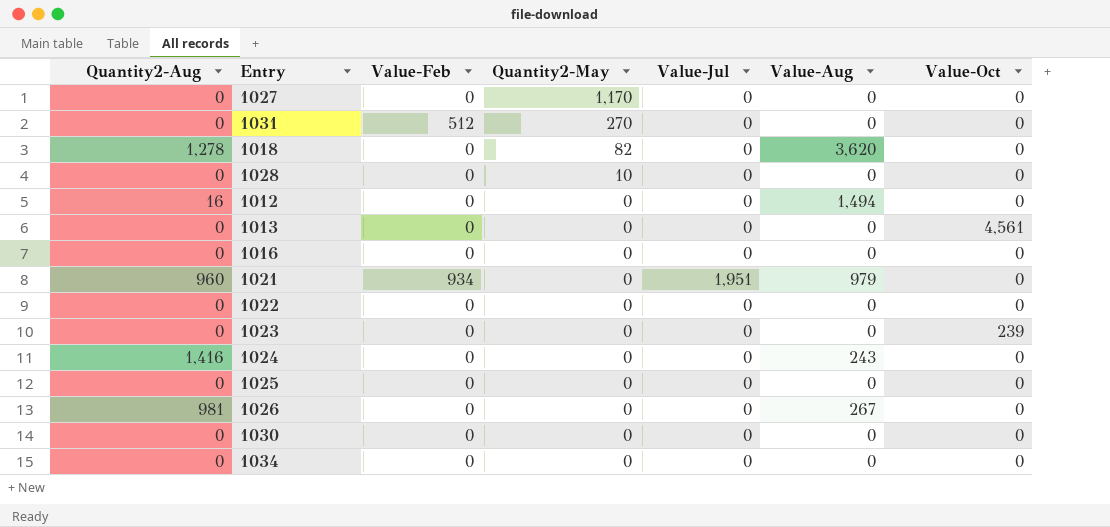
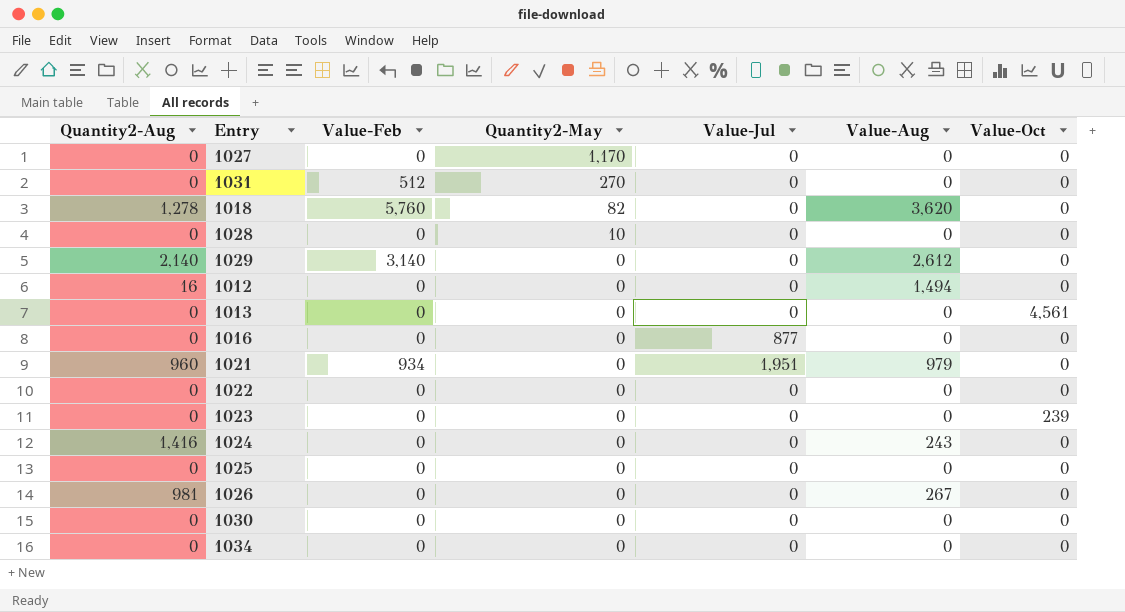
1018 | Value-Feb: 0 -> 5,760
row 1029: none -> 2,140 | 3,140 | 0 | 0 | 2,612 | 0
1016 | Value-Jul: 0 -> 877

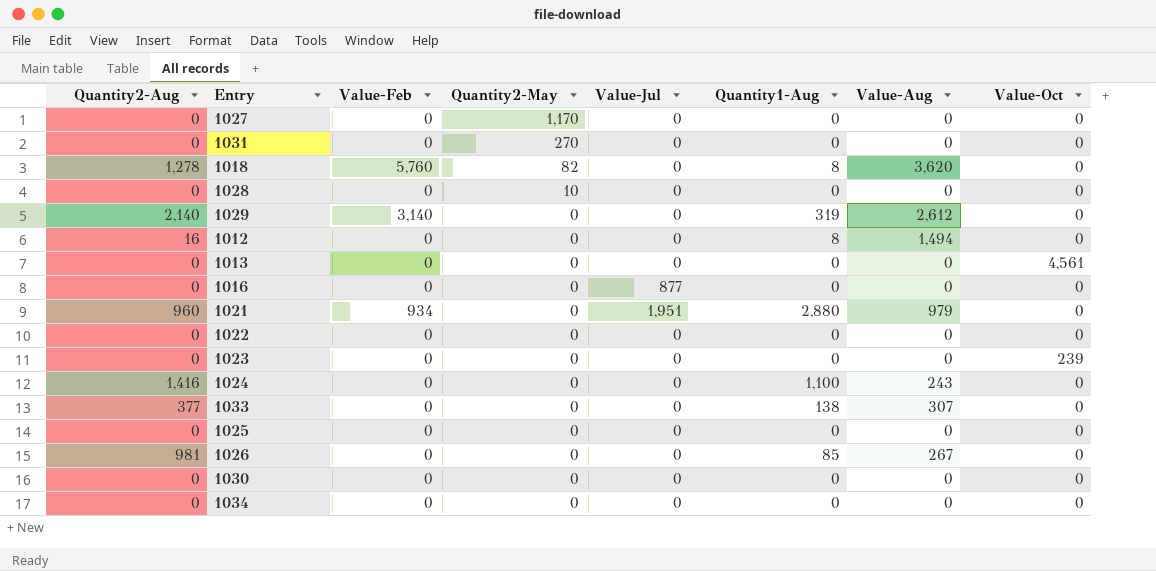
column Quantity1-Aug | position: none -> 6
1031 | Value-Feb: 512 -> 0
row 1033: none -> 377 | 0 | 0 | 0 | 138 | 307 | 0

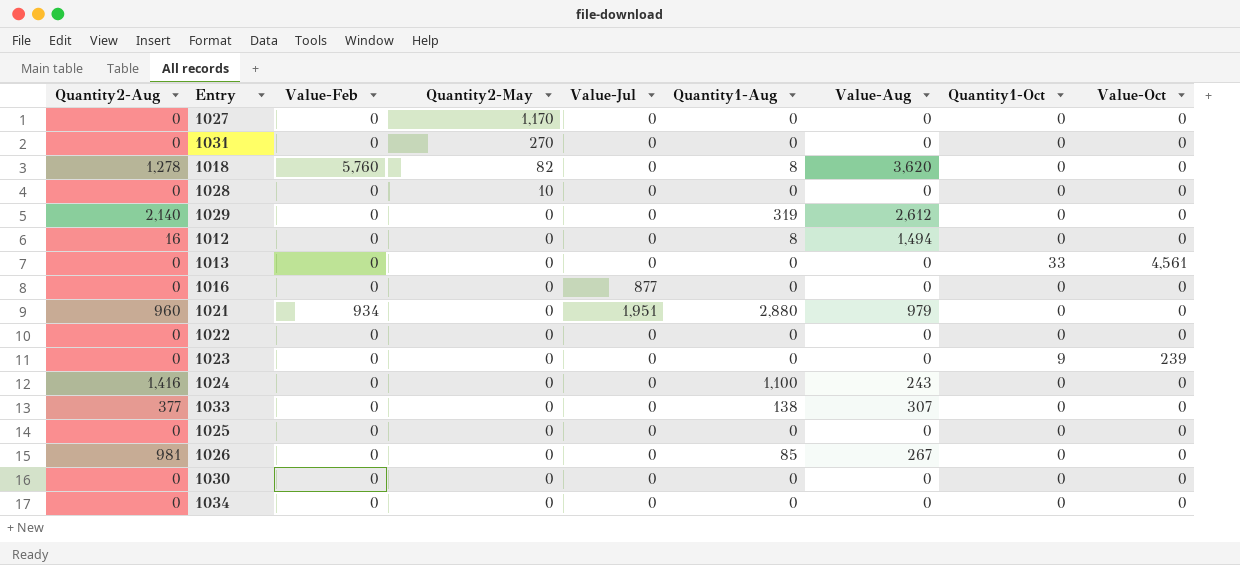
column Quantity1-Oct | position: none -> 8
1029 | Value-Feb: 3,140 -> 0

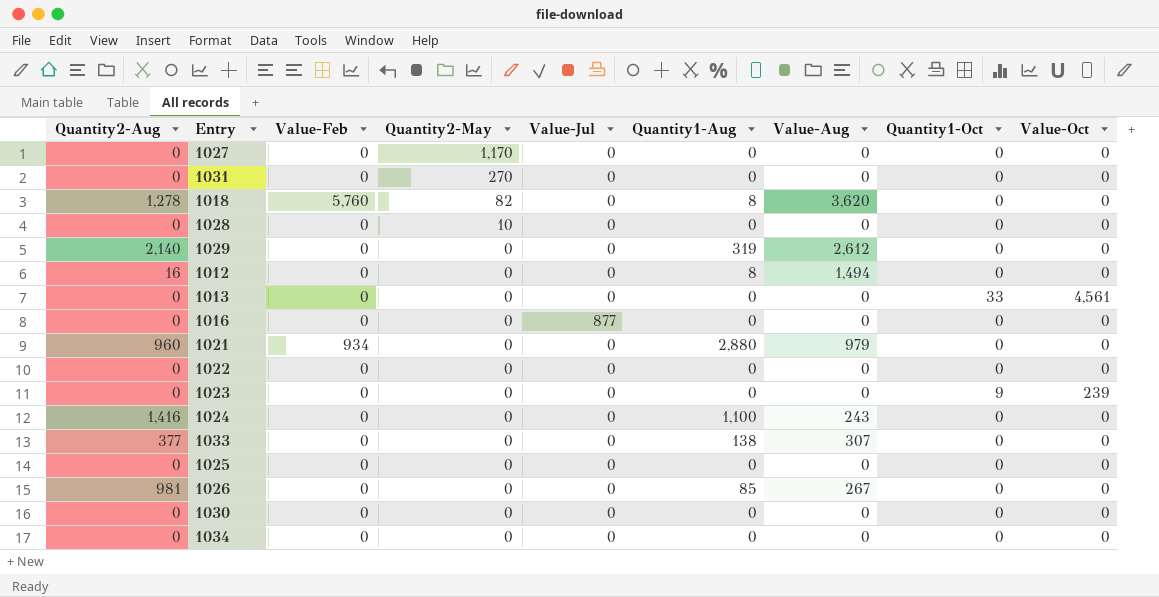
1021 | Value-Jul: 1,951 -> 0

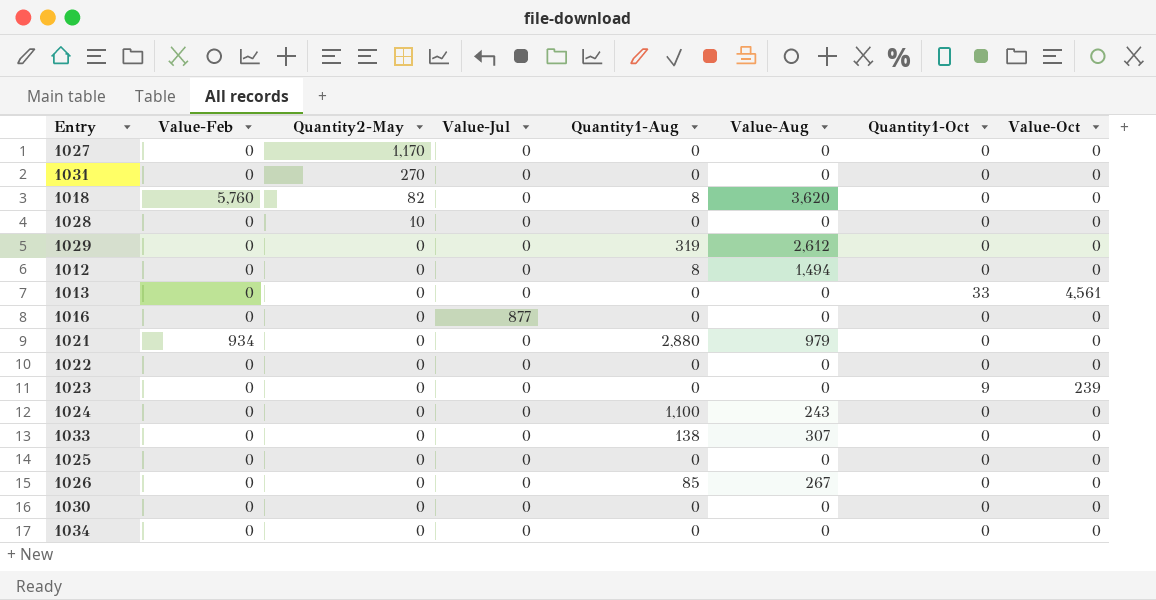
column Quantity2-Aug | position: 1 -> none

